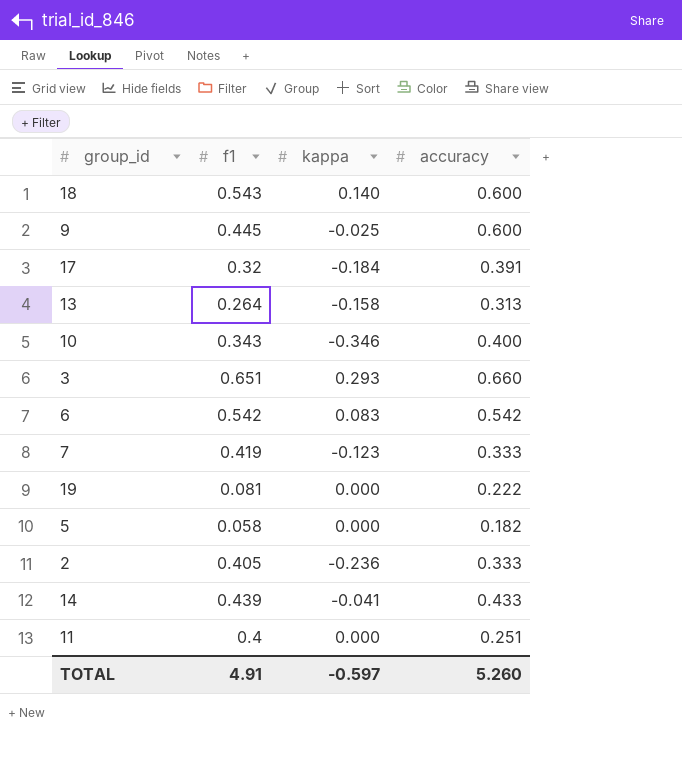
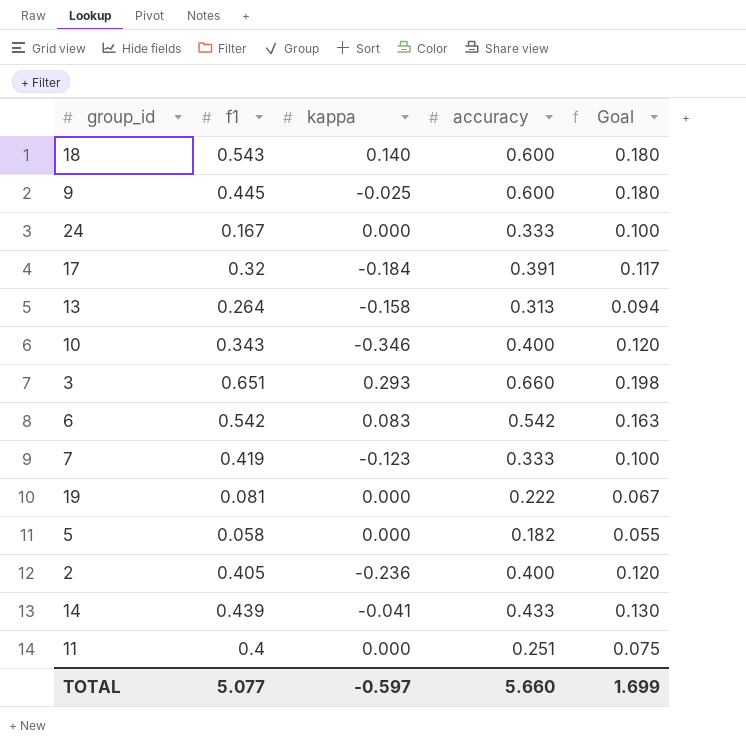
column Goal | formula: none -> [accuracy] * 0.3
row 24: none -> 0.167 | 0.000 | 0.333 | 0.100
2 | accuracy: 0.333 -> 0.400
TOTAL | f1: 4.91 -> 5.077
TOTAL | accuracy: 5.260 -> 5.660

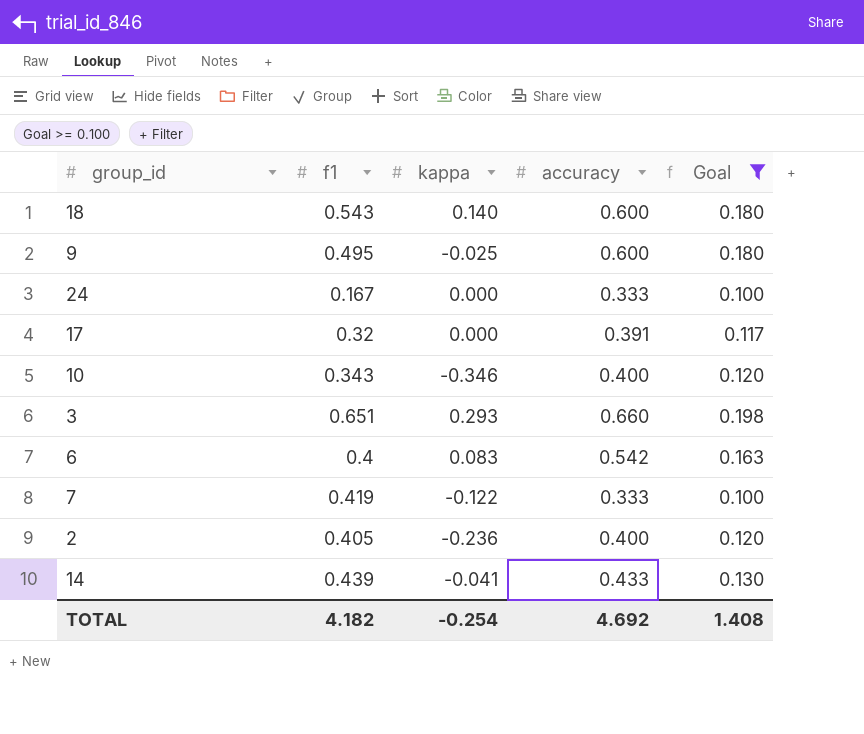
filter: none -> Goal >= 0.100
9 | f1: 0.445 -> 0.495
17 | kappa: -0.184 -> 0.000
6 | f1: 0.542 -> 0.4
7 | kappa: -0.123 -> -0.122
TOTAL | f1: 5.077 -> 4.182
TOTAL | kappa: -0.597 -> -0.254
TOTAL | accuracy: 5.660 -> 4.692
TOTAL | Goal: 1.699 -> 1.408

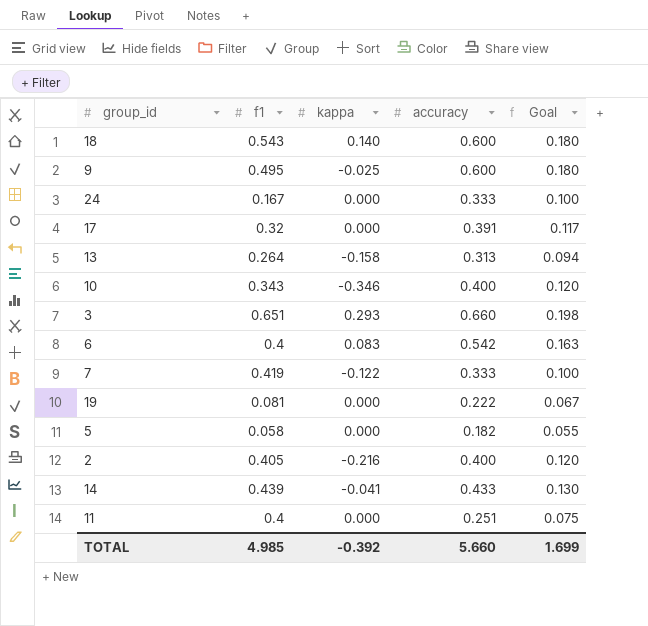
filter: Goal >= 0.100 -> none
2 | kappa: -0.236 -> -0.216
TOTAL | f1: 4.182 -> 4.985
TOTAL | kappa: -0.254 -> -0.392
TOTAL | accuracy: 4.692 -> 5.660
TOTAL | Goal: 1.408 -> 1.699

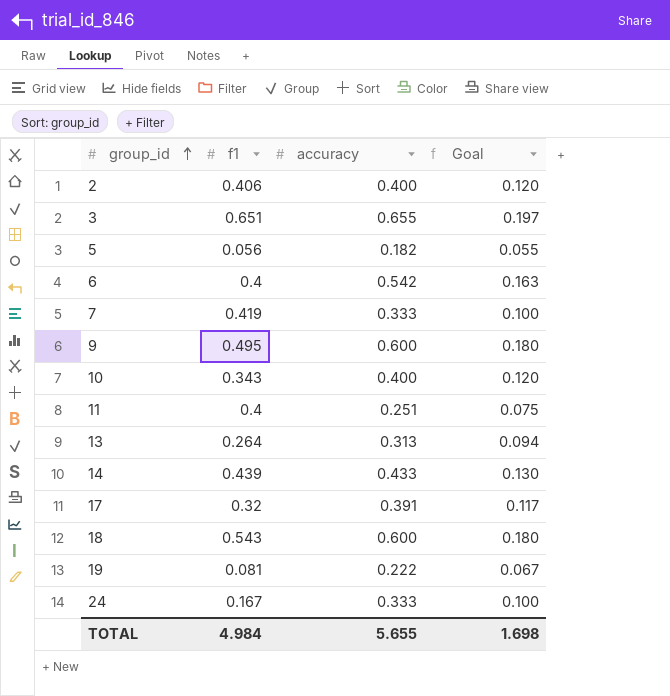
row order: none -> group_id ascending
column kappa | position: 3 -> none
2 | f1: 0.405 -> 0.406
3 | accuracy: 0.660 -> 0.655
3 | Goal: 0.198 -> 0.197
5 | f1: 0.058 -> 0.056
TOTAL | f1: 4.985 -> 4.984
TOTAL | accuracy: 5.660 -> 5.655
TOTAL | Goal: 1.699 -> 1.698

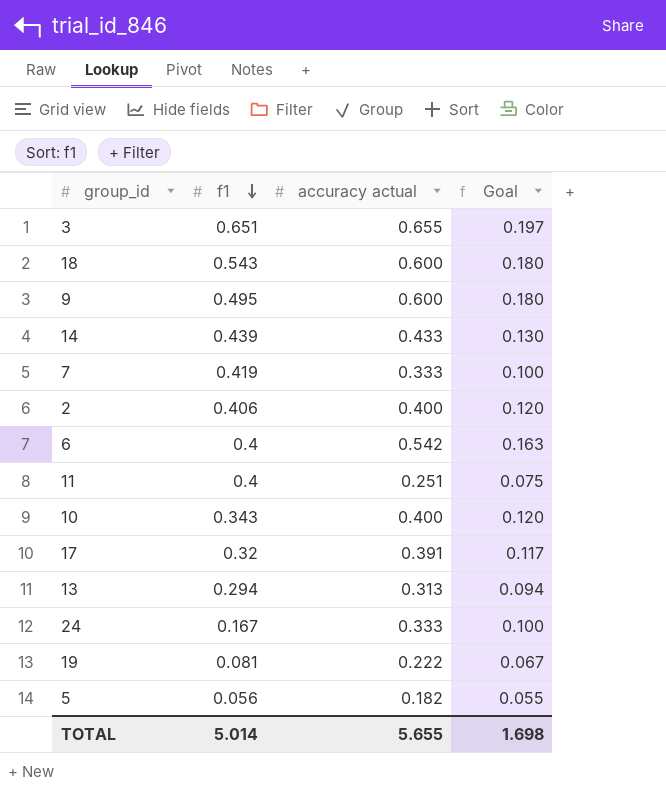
row order: group_id ascending -> f1 descending
column name: accuracy -> accuracy actual
13 | f1: 0.264 -> 0.294
TOTAL | f1: 4.984 -> 5.014

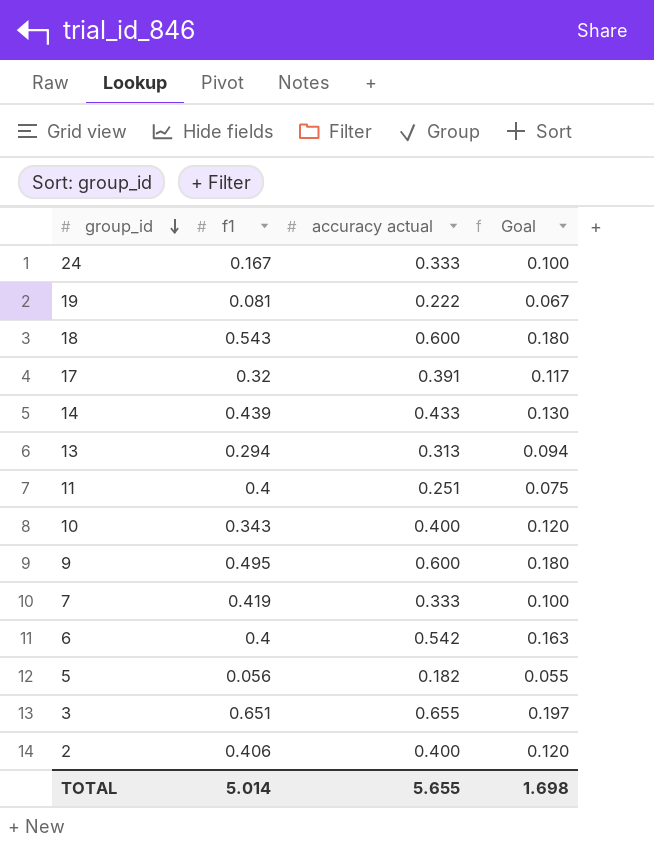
row order: f1 descending -> group_id descending

